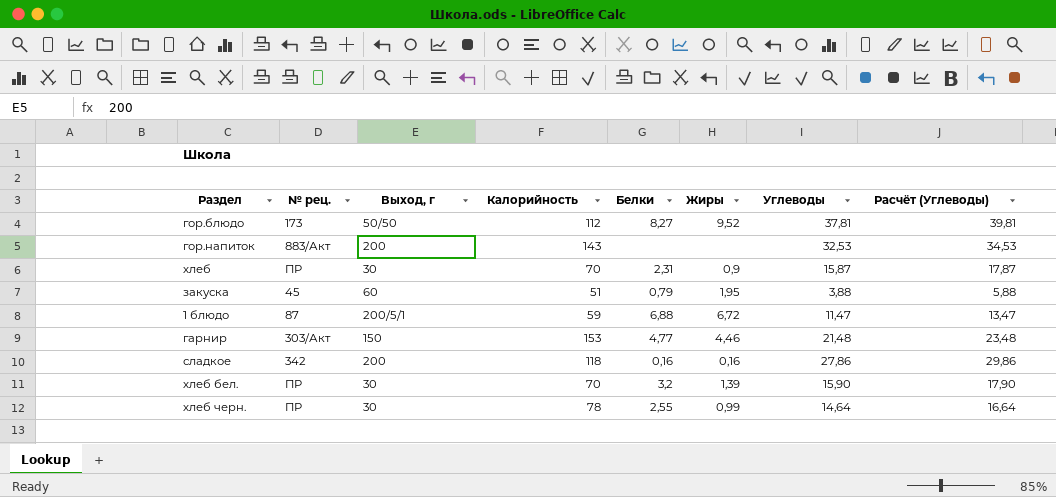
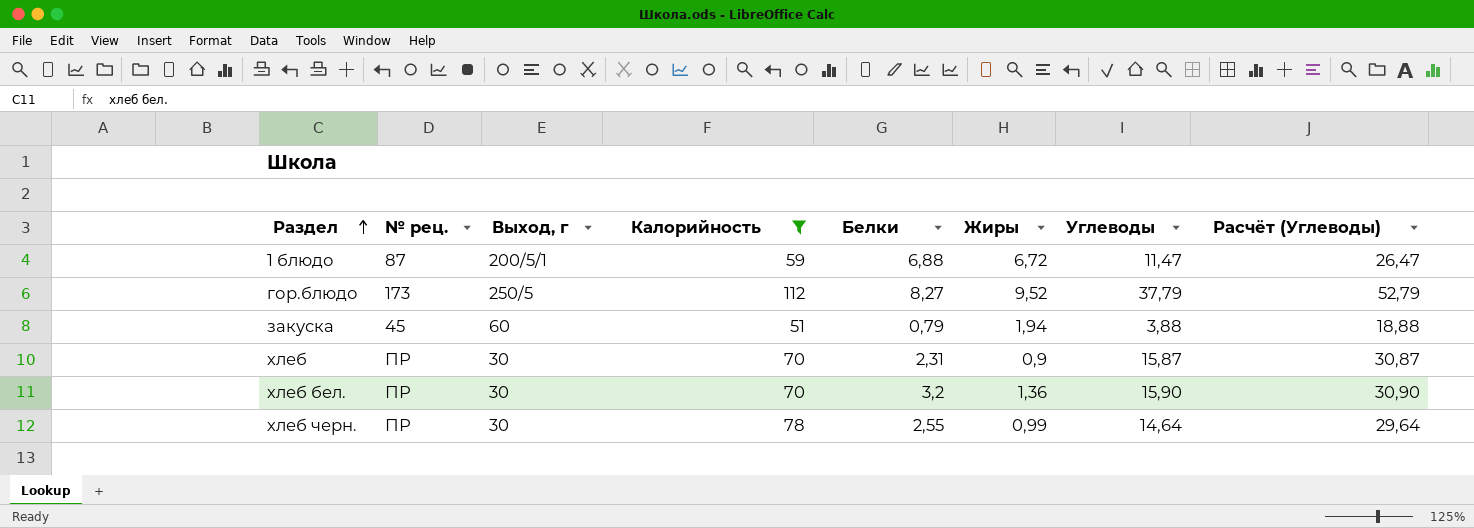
filter: none -> Калорийность <= 112
row order: none -> Раздел ascending
column Расчёт (Углеводы) | formula: [Углеводы] + 2 -> [Углеводы] + 15
гор.блюдо | Выход, г: 50/50 -> 250/5
гор.блюдо | Углеводы: 37,81 -> 37,79
закуска | Жиры: 1,95 -> 1,94
хлеб бел. | Жиры: 1,39 -> 1,36

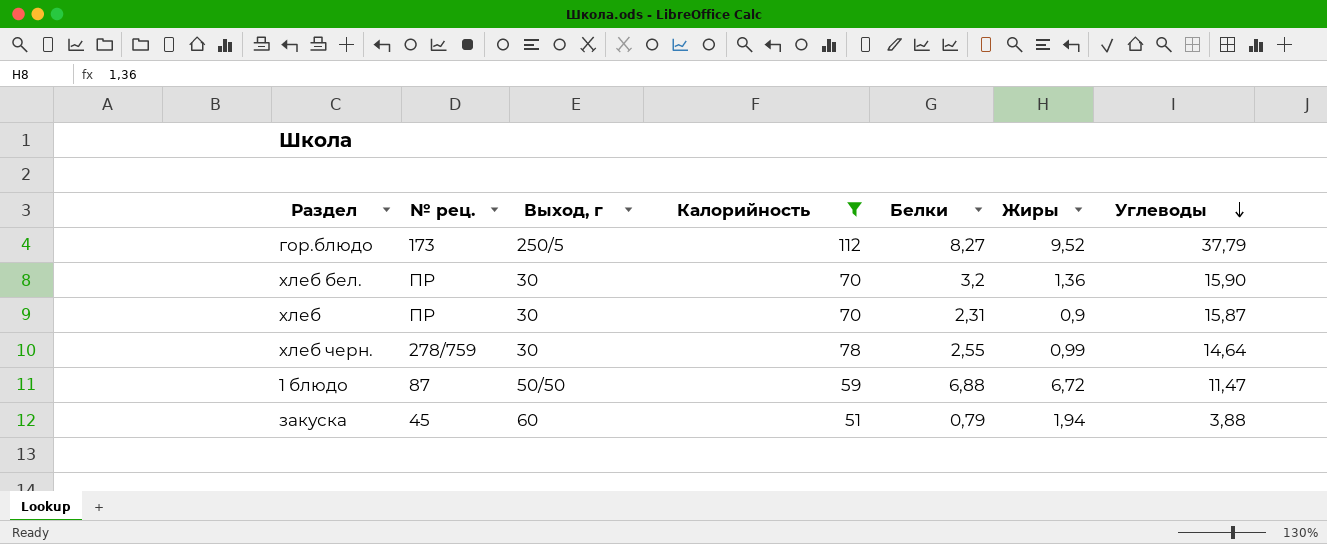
row order: Раздел ascending -> Углеводы descending
column Расчёт (Углеводы) | formula: [Углеводы] + 15 -> none
хлеб черн. | № рец.: ПР -> 278/759
1 блюдо | Выход, г: 200/5/1 -> 50/50

